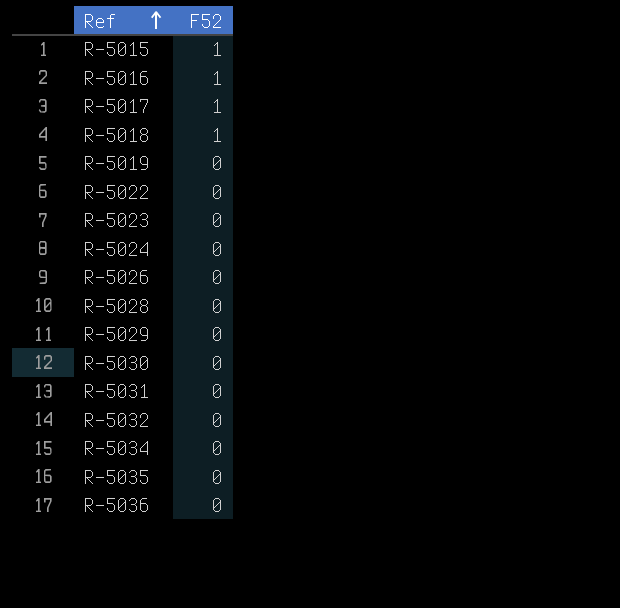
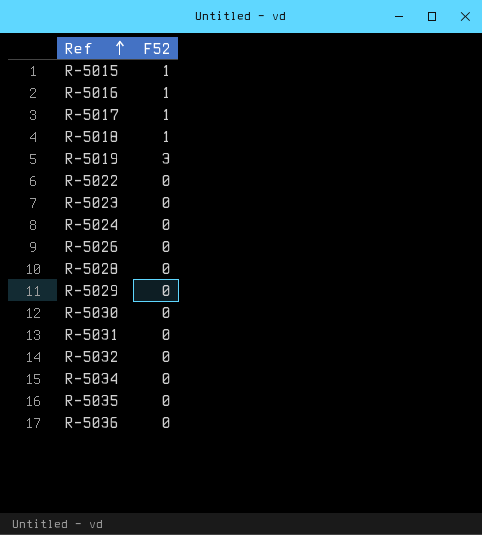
R-5019 | F52: 0 -> 3

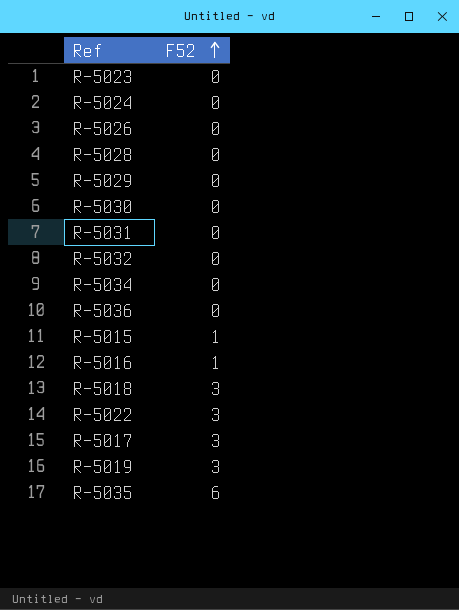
row order: Ref ascending -> F52 ascending
R-5018 | F52: 1 -> 3
R-5022 | F52: 0 -> 3
R-5017 | F52: 1 -> 3
R-5035 | F52: 0 -> 6

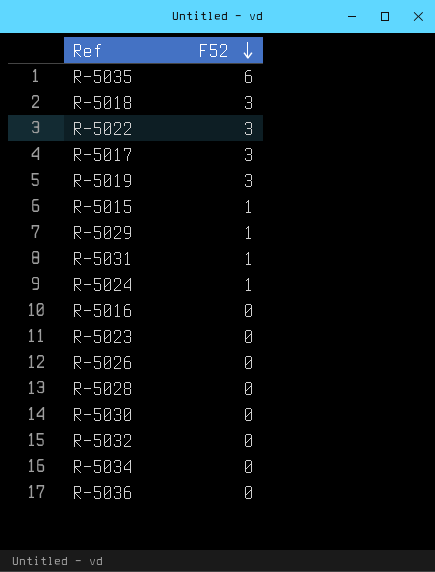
row order: F52 ascending -> F52 descending
R-5029 | F52: 0 -> 1
R-5031 | F52: 0 -> 1
R-5024 | F52: 0 -> 1
R-5016 | F52: 1 -> 0

